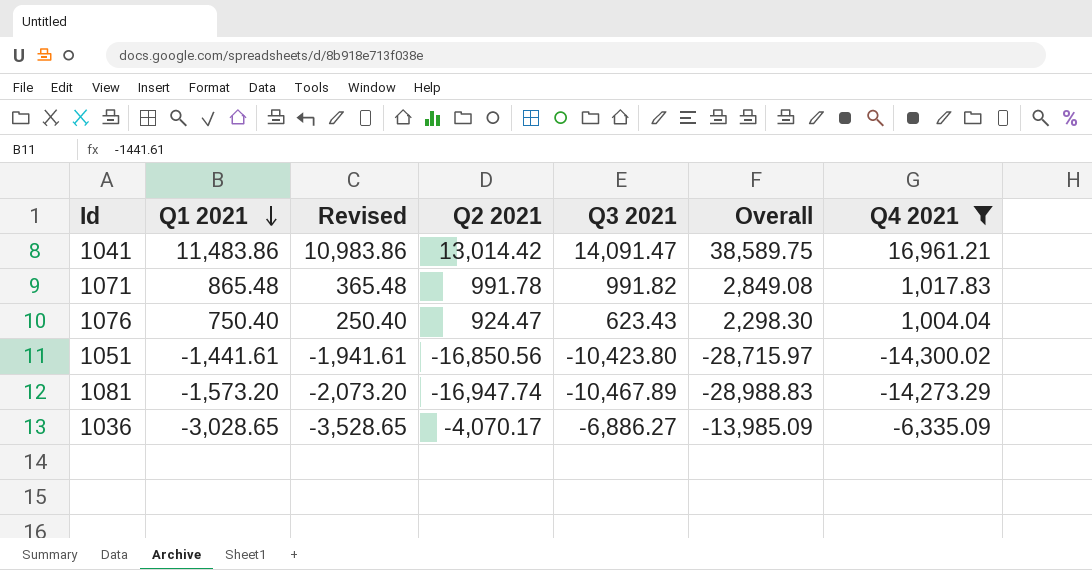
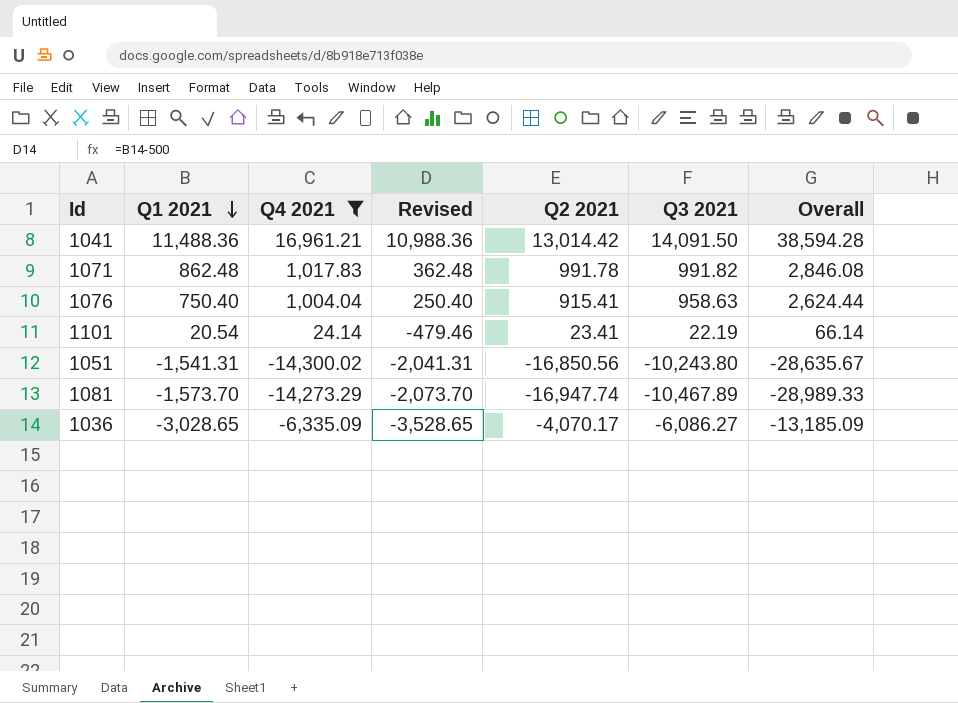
column Q4 2021 | position: 7 -> 3
1041 | Q1 2021: 11,483.86 -> 11,488.36
1041 | Revised: 10,983.86 -> 10,988.36
1041 | Q3 2021: 14,091.47 -> 14,091.50
1041 | Overall: 38,589.75 -> 38,594.28
1071 | Q1 2021: 865.48 -> 862.48
1071 | Revised: 365.48 -> 362.48
1071 | Overall: 2,849.08 -> 2,846.08
1076 | Q2 2021: 924.47 -> 915.41
1076 | Q3 2021: 623.43 -> 958.63
1076 | Overall: 2,298.30 -> 2,624.44
row 1101: none -> 20.54 | 24.14 | -479.46 | 23.41 | 22.19 | 66.14
1051 | Q1 2021: -1,441.61 -> -1,541.31
1051 | Revised: -1,941.61 -> -2,041.31
1051 | Q3 2021: -10,423.80 -> -10,243.80
1051 | Overall: -28,715.97 -> -28,635.67
1081 | Q1 2021: -1,573.20 -> -1,573.70
1081 | Revised: -2,073.20 -> -2,073.70
1081 | Overall: -28,988.83 -> -28,989.33
1036 | Q3 2021: -6,886.27 -> -6,086.27
1036 | Overall: -13,985.09 -> -13,185.09

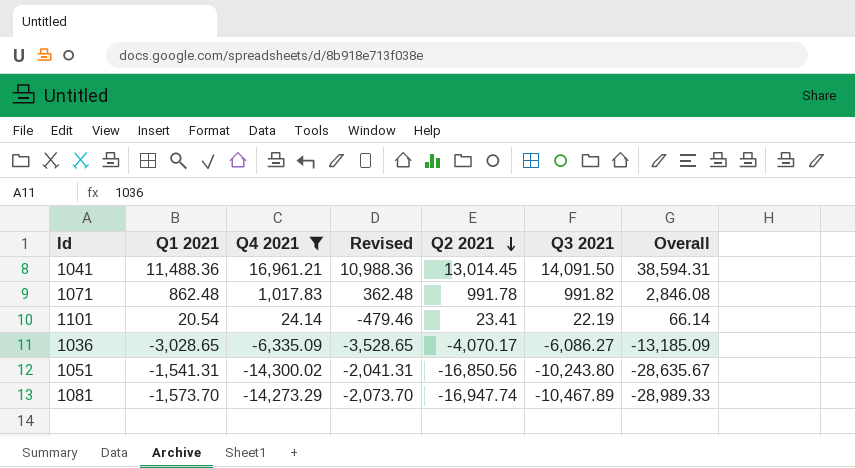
row order: Q1 2021 descending -> Q2 2021 descending
row 1076: 750.40 | 1,004.04 | 250.40 | 915.41 | 958.63 | 2,624.44 -> none
1041 | Q2 2021: 13,014.42 -> 13,014.45
1041 | Overall: 38,594.28 -> 38,594.31

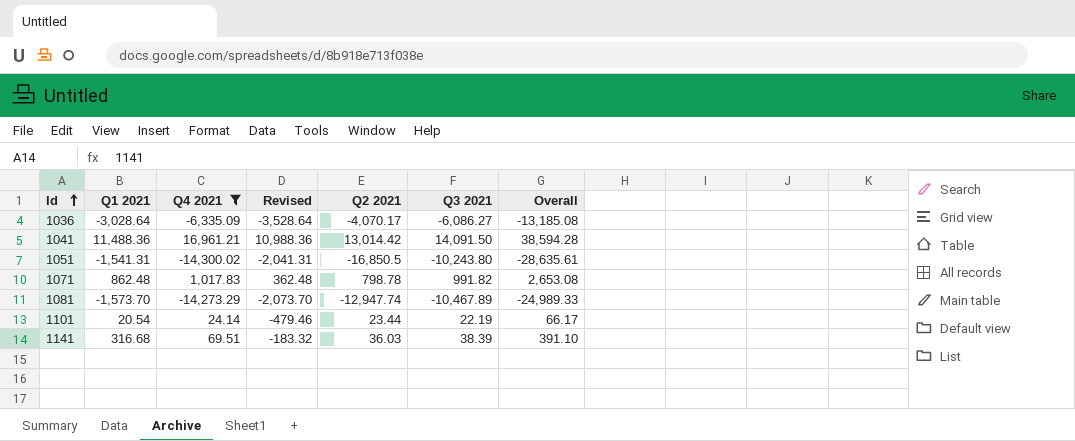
row order: Q2 2021 descending -> Id ascending
1036 | Q1 2021: -3,028.65 -> -3,028.64
1036 | Revised: -3,528.65 -> -3,528.64
1036 | Overall: -13,185.09 -> -13,185.08
1041 | Q2 2021: 13,014.45 -> 13,014.42
1041 | Overall: 38,594.31 -> 38,594.28
1051 | Q2 2021: -16,850.56 -> -16,850.5
1051 | Overall: -28,635.67 -> -28,635.61
1071 | Q2 2021: 991.78 -> 798.78
1071 | Overall: 2,846.08 -> 2,653.08
1081 | Q2 2021: -16,947.74 -> -12,947.74
1081 | Overall: -28,989.33 -> -24,989.33
1101 | Q2 2021: 23.41 -> 23.44
1101 | Overall: 66.14 -> 66.17
row 1141: none -> 316.68 | 69.51 | -183.32 | 36.03 | 38.39 | 391.10

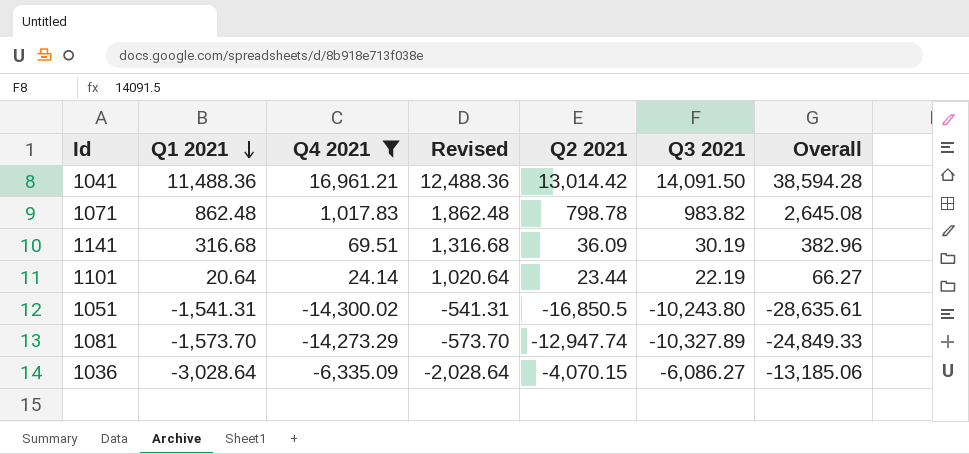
row order: Id ascending -> Q1 2021 descending
column Revised | formula: [Q1 2021] - 500 -> [Q1 2021] + 1000
1071 | Q3 2021: 991.82 -> 983.82
1071 | Overall: 2,653.08 -> 2,645.08
1141 | Q2 2021: 36.03 -> 36.09
1141 | Q3 2021: 38.39 -> 30.19
1141 | Overall: 391.10 -> 382.96
1101 | Q1 2021: 20.54 -> 20.64
1101 | Overall: 66.17 -> 66.27
1081 | Q3 2021: -10,467.89 -> -10,327.89
1081 | Overall: -24,989.33 -> -24,849.33
1036 | Q2 2021: -4,070.17 -> -4,070.15
1036 | Overall: -13,185.08 -> -13,185.06

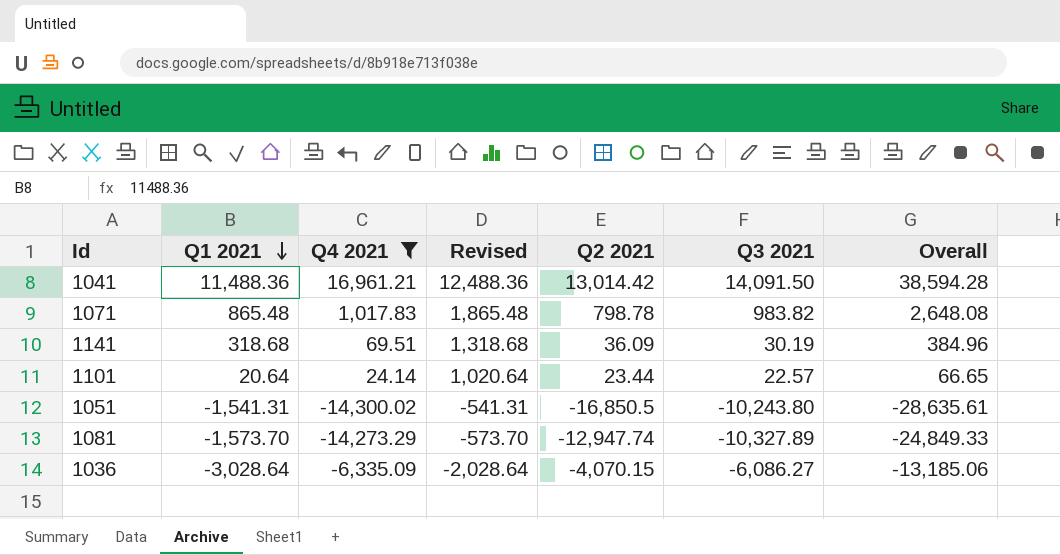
1071 | Q1 2021: 862.48 -> 865.48
1071 | Revised: 1,862.48 -> 1,865.48
1071 | Overall: 2,645.08 -> 2,648.08
1141 | Q1 2021: 316.68 -> 318.68
1141 | Revised: 1,316.68 -> 1,318.68
1141 | Overall: 382.96 -> 384.96
1101 | Q3 2021: 22.19 -> 22.57
1101 | Overall: 66.27 -> 66.65

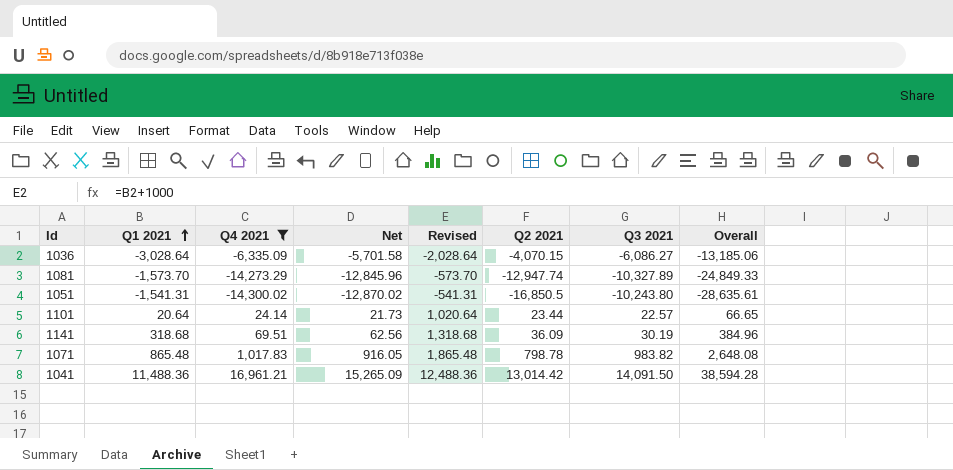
row order: Q1 2021 descending -> Q1 2021 ascending
column Net | formula: none -> [Q4 2021] * 0.9

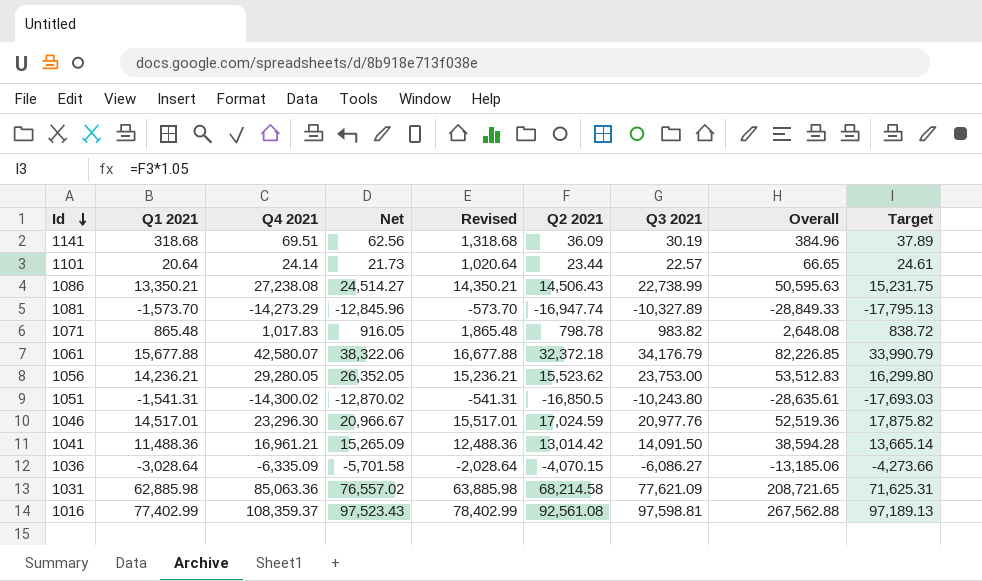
filter: Q4 2021 <= 16,961.21 -> none
row order: Q1 2021 ascending -> Id descending
column Target | formula: none -> [Q2 2021] * 1.05
1081 | Q2 2021: -12,947.74 -> -16,947.74
1081 | Overall: -24,849.33 -> -28,849.33

